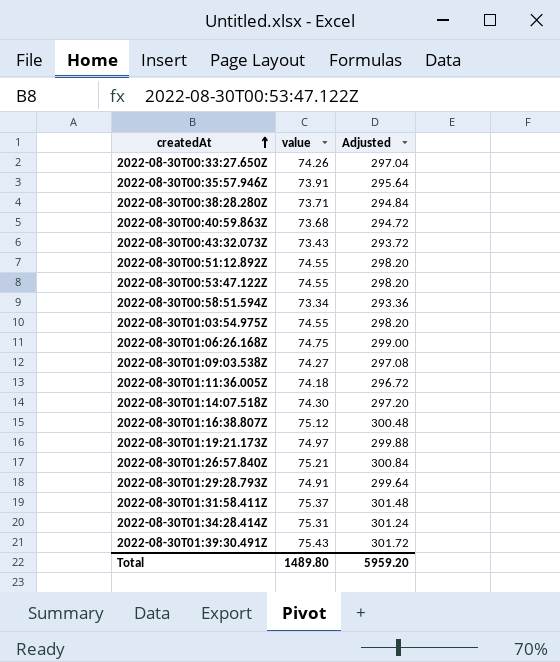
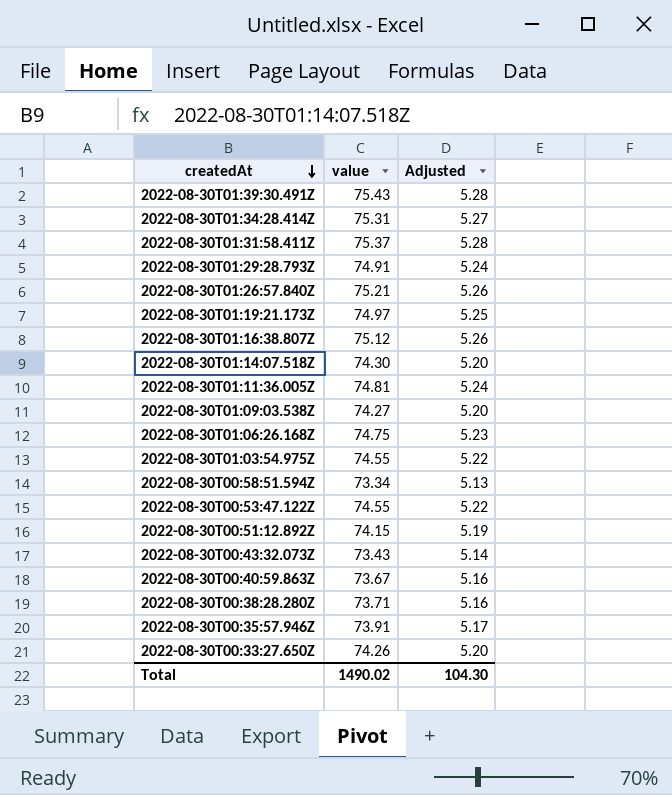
row order: createdAt ascending -> createdAt descending
column Adjusted | formula: [value] * 4 -> [value] * 0.07
2022-08-30T01:11:36.005Z | value: 74.18 -> 74.81
2022-08-30T00:51:12.892Z | value: 74.55 -> 74.15
2022-08-30T00:40:59.863Z | value: 73.68 -> 73.67
Total | value: 1489.80 -> 1490.02
Total | Adjusted: 5959.20 -> 104.30

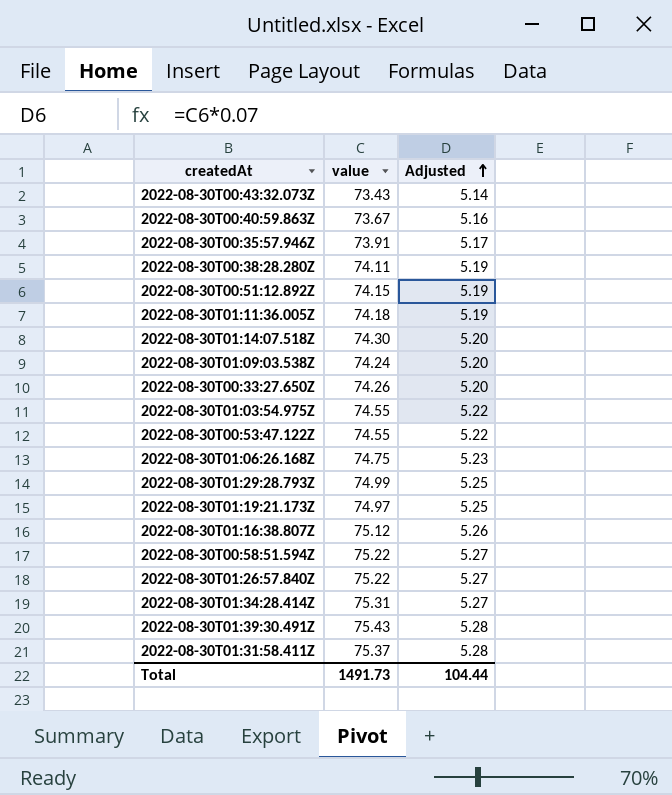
row order: createdAt descending -> Adjusted ascending
2022-08-30T00:38:28.280Z | value: 73.71 -> 74.11
2022-08-30T00:38:28.280Z | Adjusted: 5.16 -> 5.19
2022-08-30T01:11:36.005Z | value: 74.81 -> 74.18
2022-08-30T01:11:36.005Z | Adjusted: 5.24 -> 5.19
2022-08-30T01:09:03.538Z | value: 74.27 -> 74.24
2022-08-30T01:29:28.793Z | value: 74.91 -> 74.99
2022-08-30T01:29:28.793Z | Adjusted: 5.24 -> 5.25
2022-08-30T00:58:51.594Z | value: 73.34 -> 75.22
2022-08-30T00:58:51.594Z | Adjusted: 5.13 -> 5.27
2022-08-30T01:26:57.840Z | value: 75.21 -> 75.22
2022-08-30T01:26:57.840Z | Adjusted: 5.26 -> 5.27
Total | value: 1490.02 -> 1491.73
Total | Adjusted: 104.30 -> 104.44

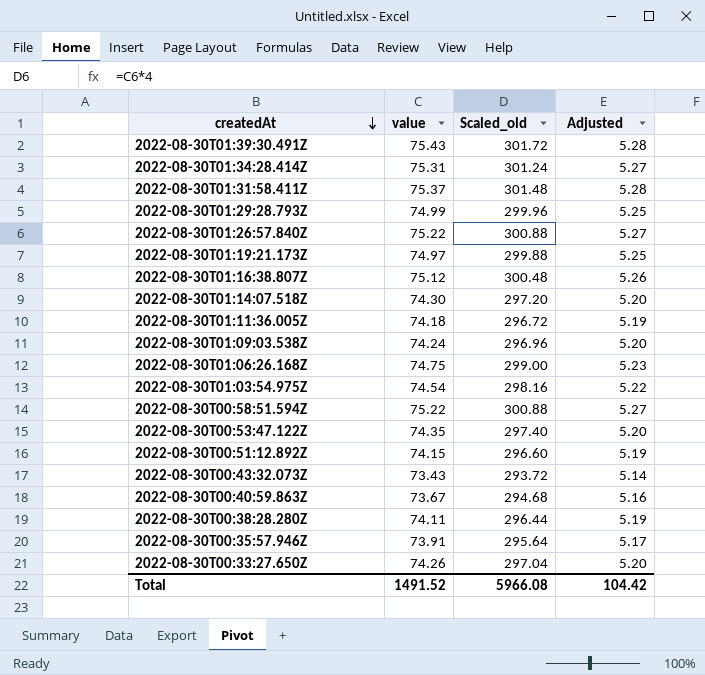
row order: Adjusted ascending -> createdAt descending
column Scaled_old | formula: none -> [value] * 4
2022-08-30T01:03:54.975Z | value: 74.55 -> 74.54
2022-08-30T00:53:47.122Z | value: 74.55 -> 74.35
2022-08-30T00:53:47.122Z | Adjusted: 5.22 -> 5.20
Total | value: 1491.73 -> 1491.52
Total | Adjusted: 104.44 -> 104.42

